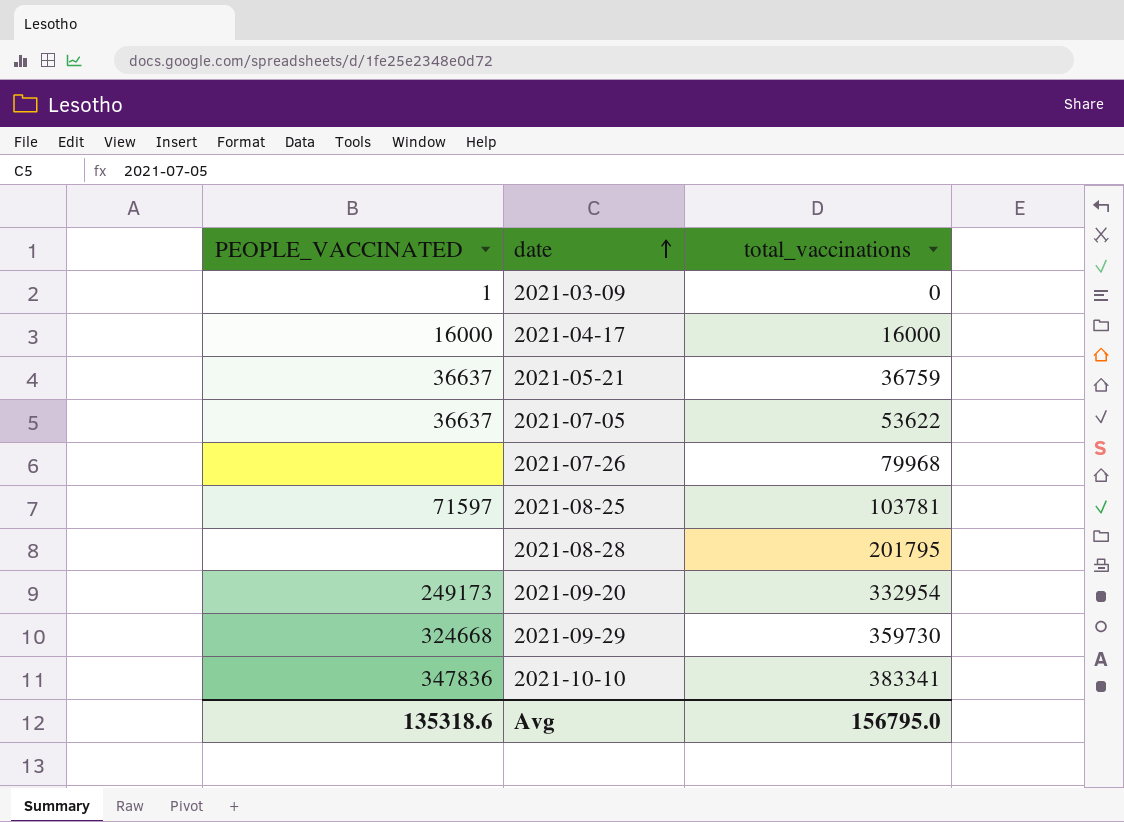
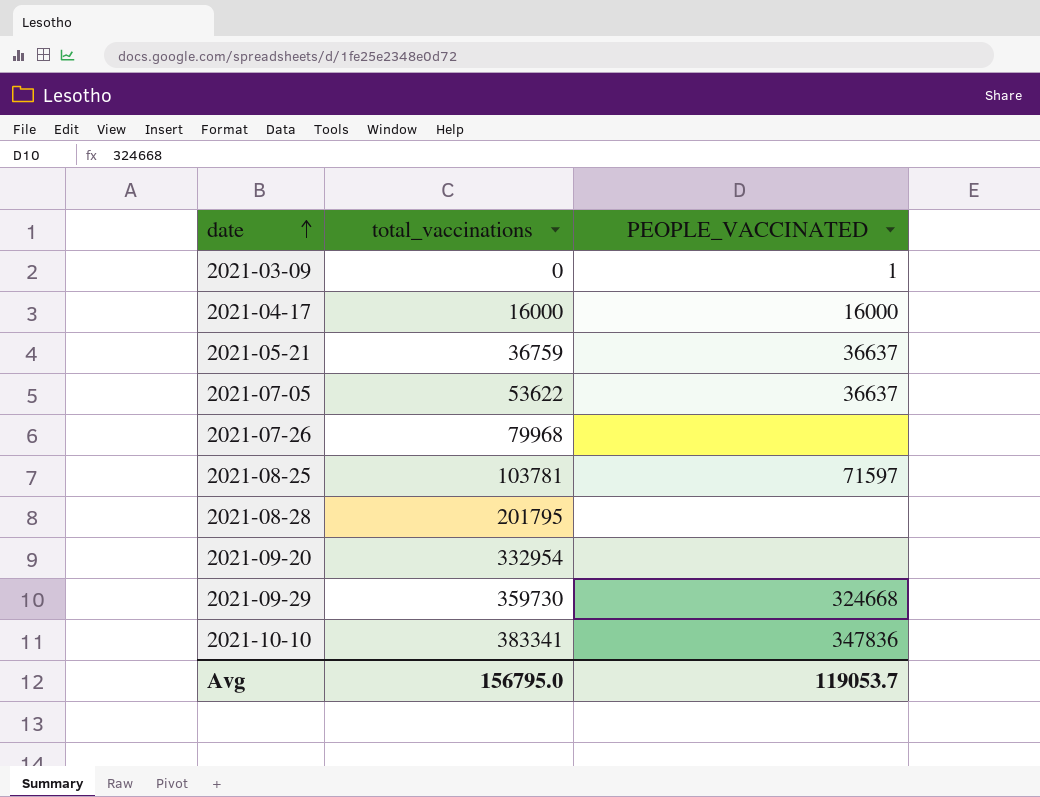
column PEOPLE_VACCINATED | position: 1 -> 3
2021-09-20 | PEOPLE_VACCINATED: 249173 -> none
Avg | PEOPLE_VACCINATED: 135318.6 -> 119053.7

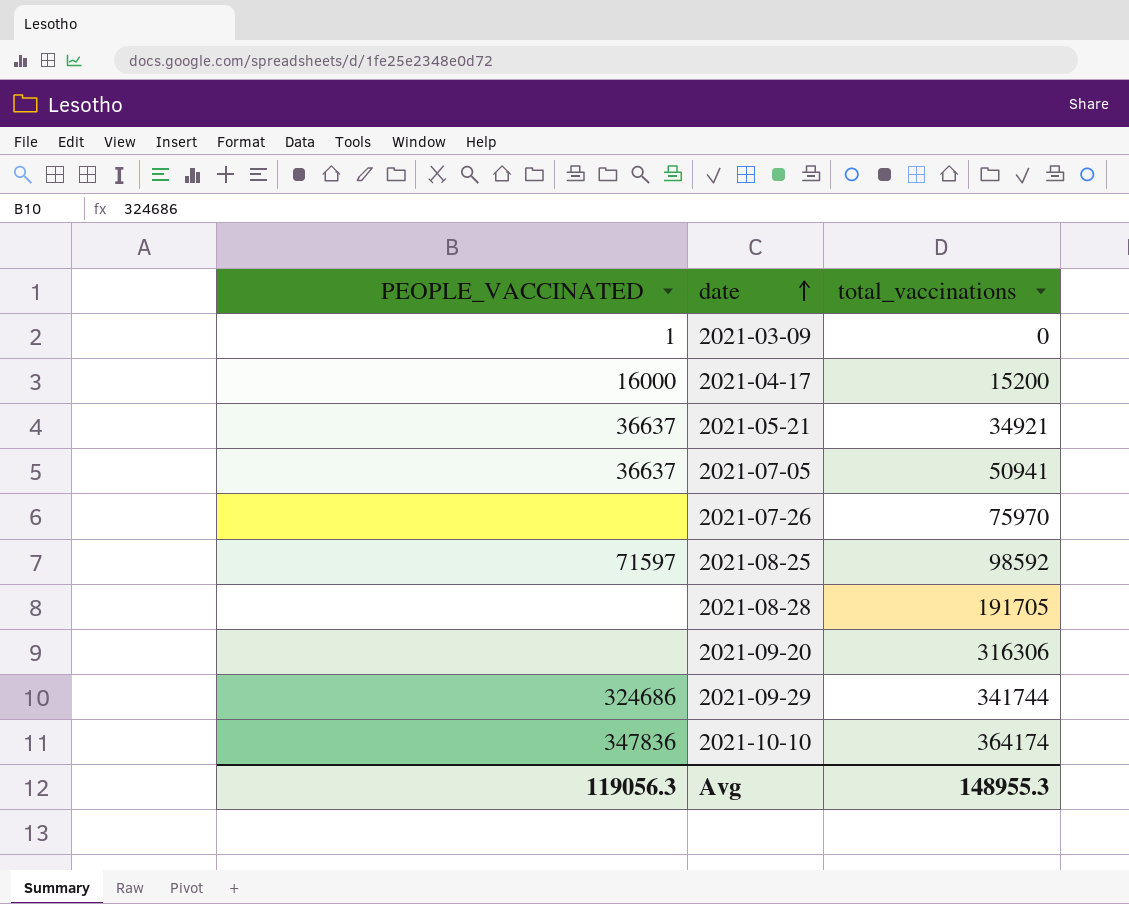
column PEOPLE_VACCINATED | position: 3 -> 1
2021-04-17 | total_vaccinations: 16000 -> 15200
2021-05-21 | total_vaccinations: 36759 -> 34921
2021-07-05 | total_vaccinations: 53622 -> 50941
2021-07-26 | total_vaccinations: 79968 -> 75970
2021-08-25 | total_vaccinations: 103781 -> 98592
2021-08-28 | total_vaccinations: 201795 -> 191705
2021-09-20 | total_vaccinations: 332954 -> 316306
2021-09-29 | PEOPLE_VACCINATED: 324668 -> 324686
2021-09-29 | total_vaccinations: 359730 -> 341744
2021-10-10 | total_vaccinations: 383341 -> 364174
Avg | PEOPLE_VACCINATED: 119053.7 -> 119056.3
Avg | total_vaccinations: 156795.0 -> 148955.3

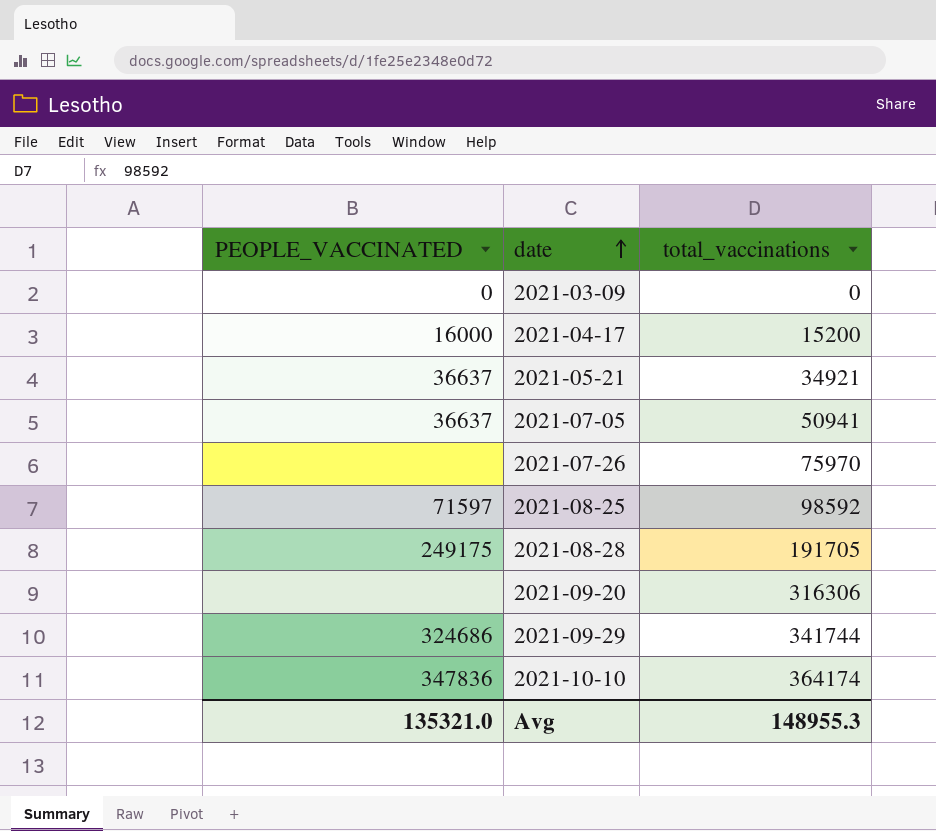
2021-03-09 | PEOPLE_VACCINATED: 1 -> 0
2021-08-28 | PEOPLE_VACCINATED: none -> 249175
Avg | PEOPLE_VACCINATED: 119056.3 -> 135321.0

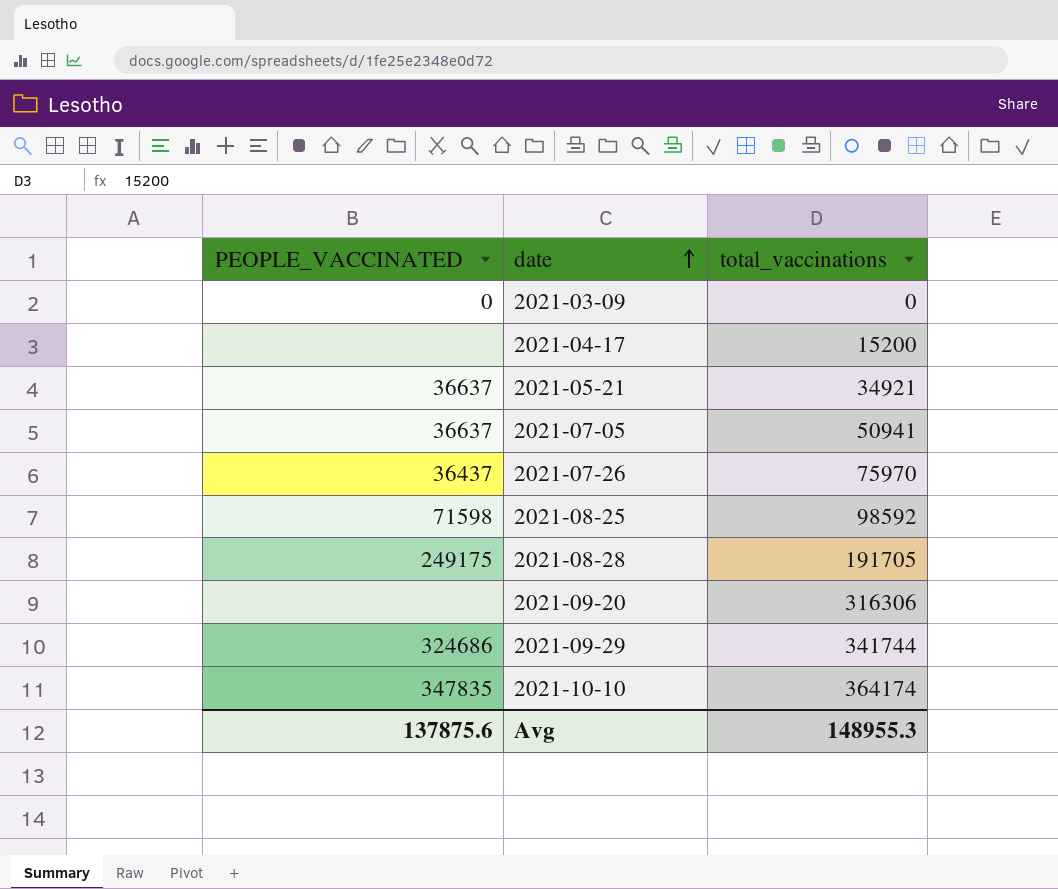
2021-04-17 | PEOPLE_VACCINATED: 16000 -> none
2021-07-26 | PEOPLE_VACCINATED: none -> 36437
2021-08-25 | PEOPLE_VACCINATED: 71597 -> 71598
2021-10-10 | PEOPLE_VACCINATED: 347836 -> 347835
Avg | PEOPLE_VACCINATED: 135321.0 -> 137875.6

